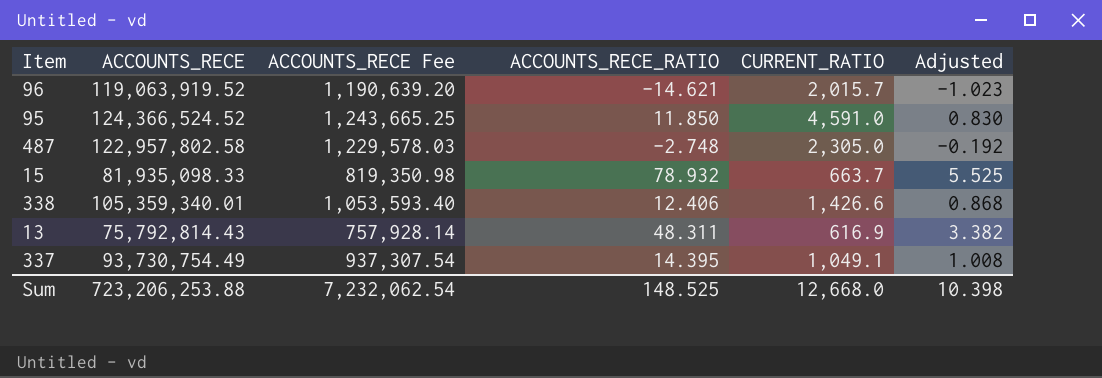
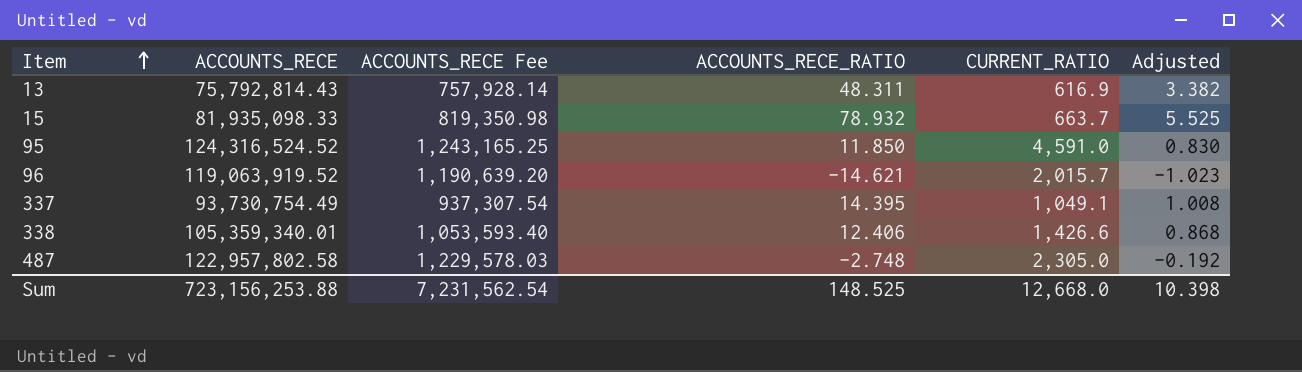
row order: none -> Item ascending
95 | ACCOUNTS_RECE: 124,366,524.52 -> 124,316,524.52
95 | ACCOUNTS_RECE Fee: 1,243,665.25 -> 1,243,165.25
Sum | ACCOUNTS_RECE: 723,206,253.88 -> 723,156,253.88
Sum | ACCOUNTS_RECE Fee: 7,232,062.54 -> 7,231,562.54

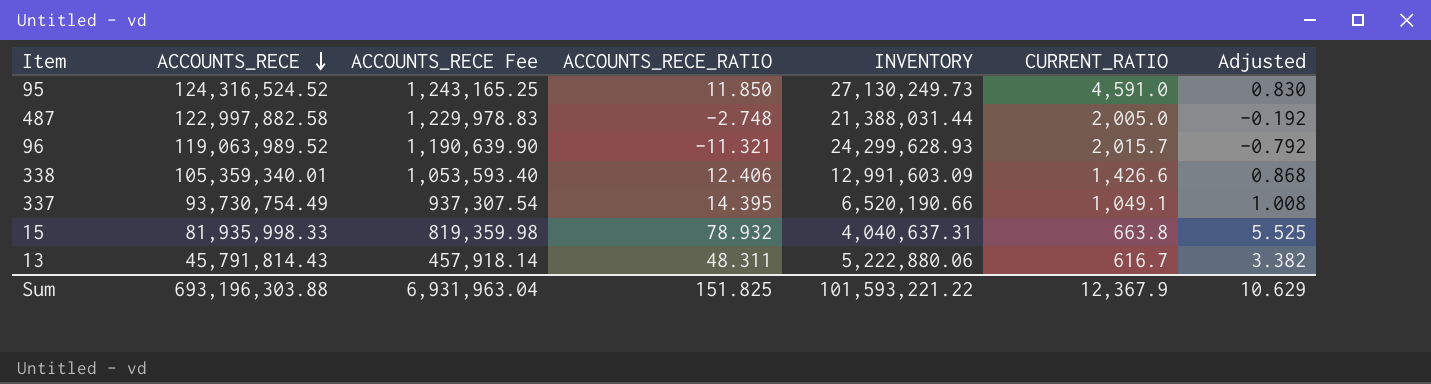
row order: Item ascending -> ACCOUNTS_RECE descending
column INVENTORY | position: none -> 5
487 | ACCOUNTS_RECE: 122,957,802.58 -> 122,997,882.58
487 | ACCOUNTS_RECE Fee: 1,229,578.03 -> 1,229,978.83
487 | CURRENT_RATIO: 2,305.0 -> 2,005.0
96 | ACCOUNTS_RECE: 119,063,919.52 -> 119,063,989.52
96 | ACCOUNTS_RECE Fee: 1,190,639.20 -> 1,190,639.90
96 | ACCOUNTS_RECE_RATIO: -14.621 -> -11.321
96 | Adjusted: -1.023 -> -0.792
15 | ACCOUNTS_RECE: 81,935,098.33 -> 81,935,998.33
15 | ACCOUNTS_RECE Fee: 819,350.98 -> 819,359.98
15 | CURRENT_RATIO: 663.7 -> 663.8
13 | ACCOUNTS_RECE: 75,792,814.43 -> 45,791,814.43
13 | ACCOUNTS_RECE Fee: 757,928.14 -> 457,918.14
13 | CURRENT_RATIO: 616.9 -> 616.7
Sum | ACCOUNTS_RECE: 723,156,253.88 -> 693,196,303.88
Sum | ACCOUNTS_RECE Fee: 7,231,562.54 -> 6,931,963.04
Sum | ACCOUNTS_RECE_RATIO: 148.525 -> 151.825
Sum | CURRENT_RATIO: 12,668.0 -> 12,367.9
Sum | Adjusted: 10.398 -> 10.629

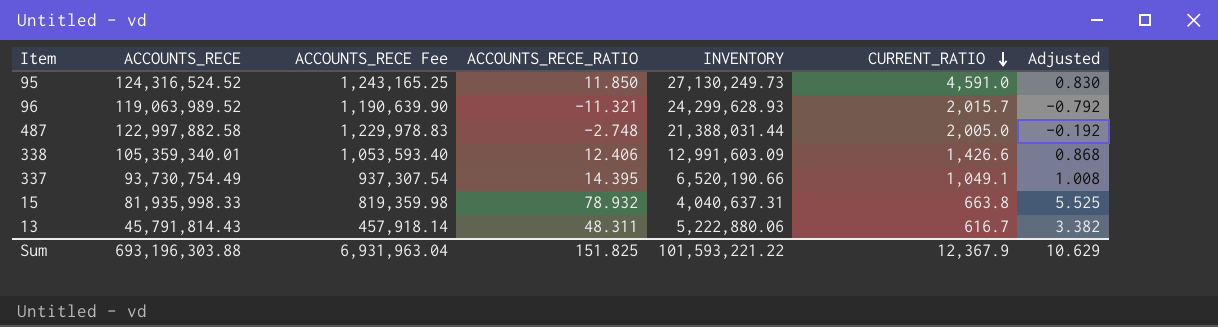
row order: ACCOUNTS_RECE descending -> CURRENT_RATIO descending

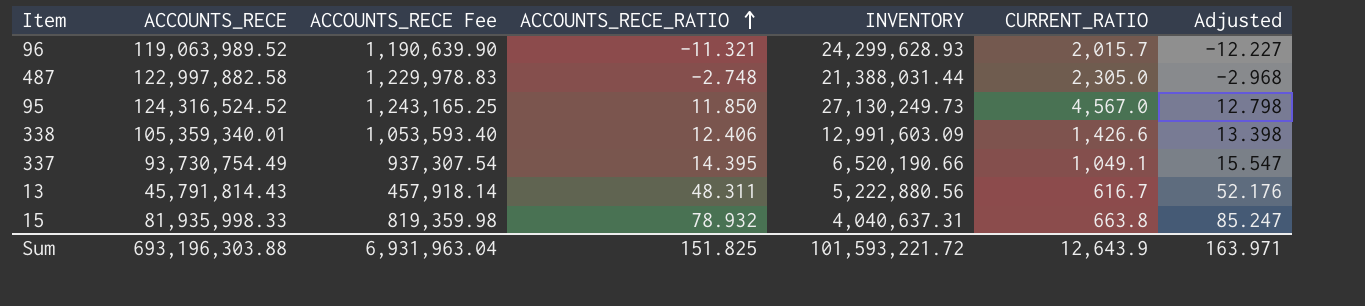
row order: CURRENT_RATIO descending -> ACCOUNTS_RECE_RATIO ascending
column Adjusted | formula: [ACCOUNTS_RECE_RATIO] * 0.07 -> [ACCOUNTS_RECE_RATIO] * 1.08
487 | CURRENT_RATIO: 2,005.0 -> 2,305.0
95 | CURRENT_RATIO: 4,591.0 -> 4,567.0
13 | INVENTORY: 5,222,880.06 -> 5,222,880.56
Sum | INVENTORY: 101,593,221.22 -> 101,593,221.72
Sum | CURRENT_RATIO: 12,367.9 -> 12,643.9
Sum | Adjusted: 10.629 -> 163.971

